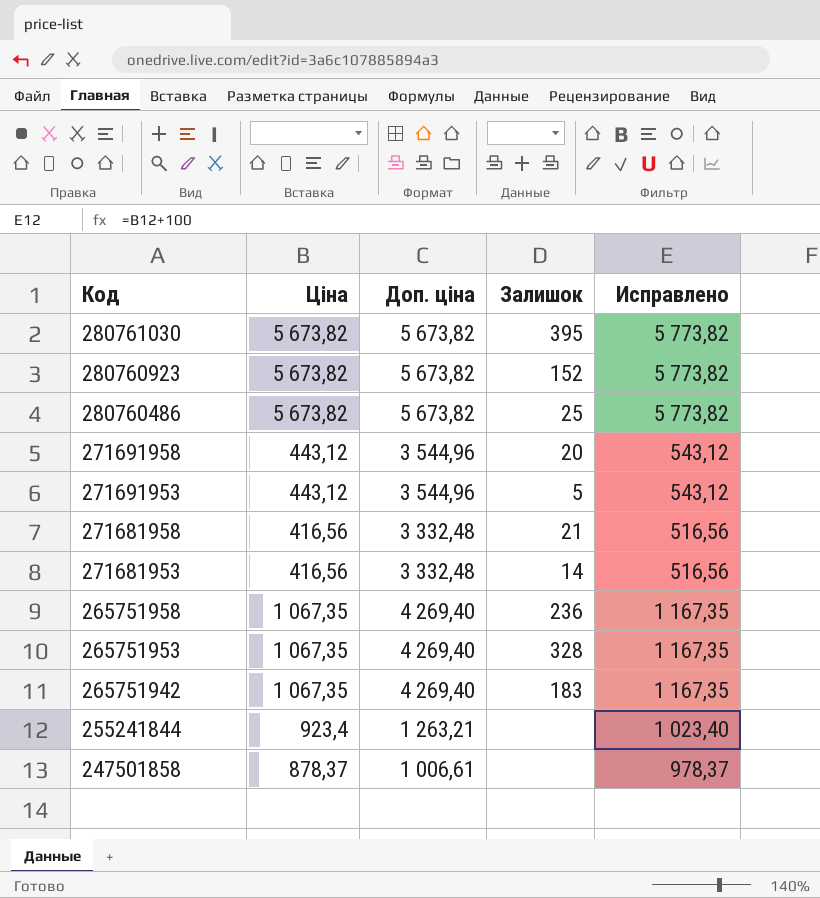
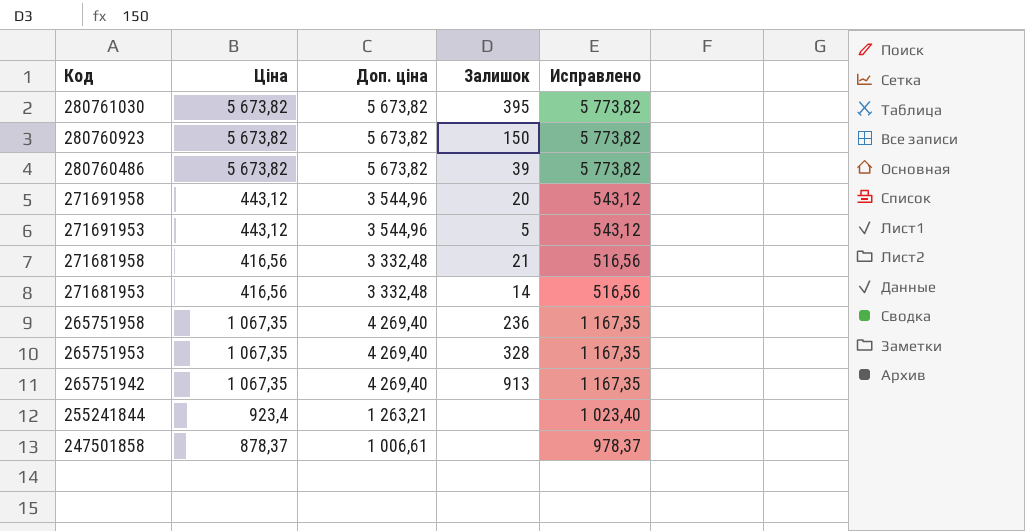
280760923 | Залишок: 152 -> 150
280760486 | Залишок: 25 -> 39
265751942 | Залишок: 183 -> 913

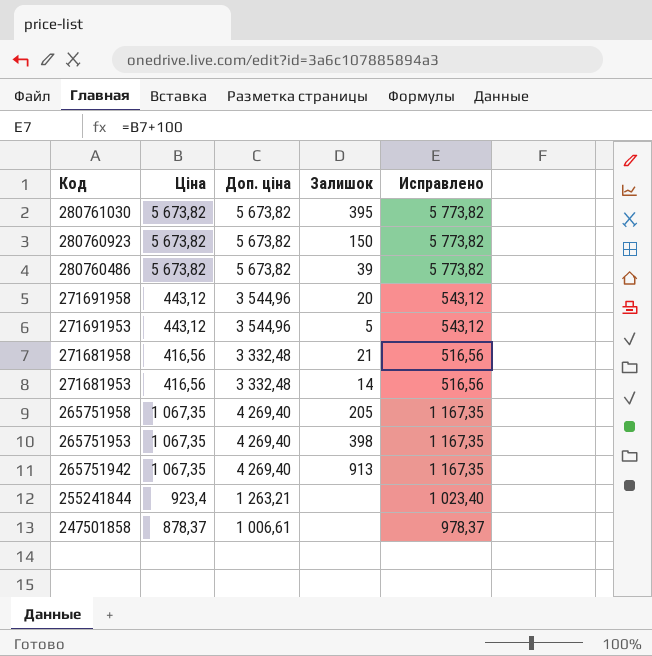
265751958 | Залишок: 236 -> 205
265751953 | Залишок: 328 -> 398

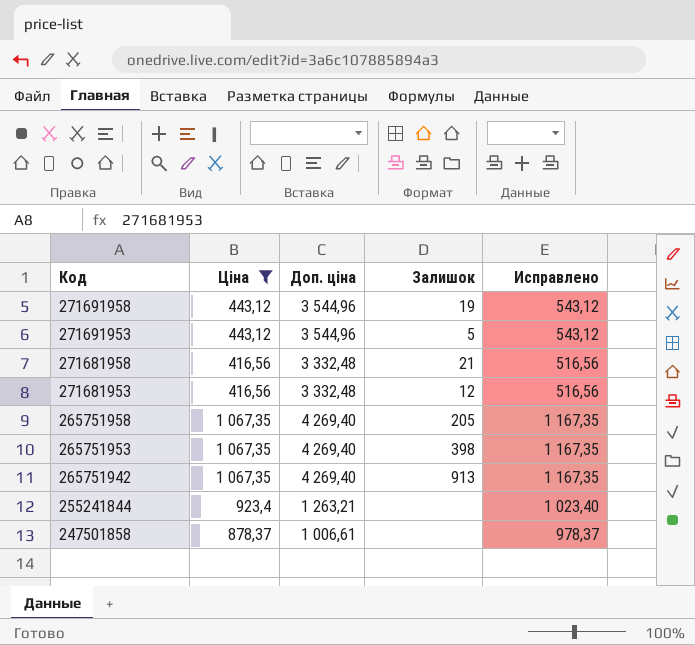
filter: none -> Ціна != 5 673,82
271691958 | Залишок: 20 -> 19
271681953 | Залишок: 14 -> 12

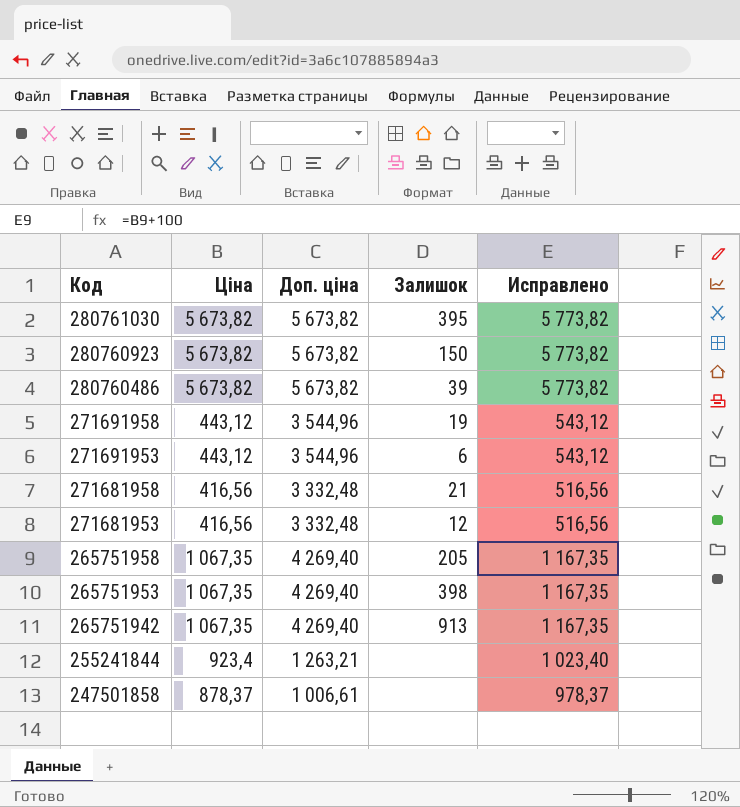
filter: Ціна != 5 673,82 -> none
271691953 | Залишок: 5 -> 6

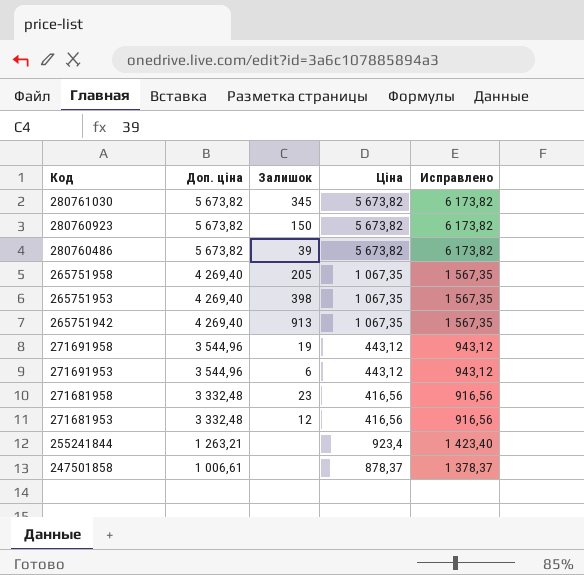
row order: Код descending -> Доп. ціна descending
column Ціна | position: 2 -> 4
column Исправлено | formula: [Ціна] + 100 -> [Ціна] + 500
280761030 | Залишок: 395 -> 345
271681958 | Залишок: 21 -> 23

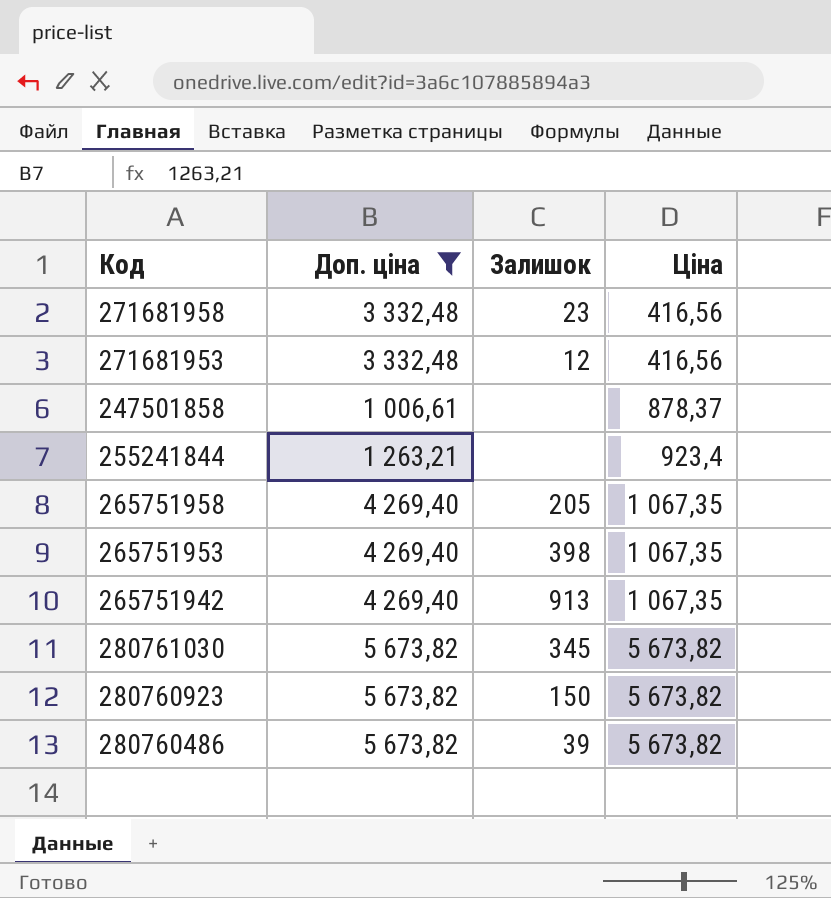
filter: none -> Доп. ціна != 3 544,96
row order: Доп. ціна descending -> Ціна ascending
column Исправлено | formula: [Ціна] + 500 -> none

